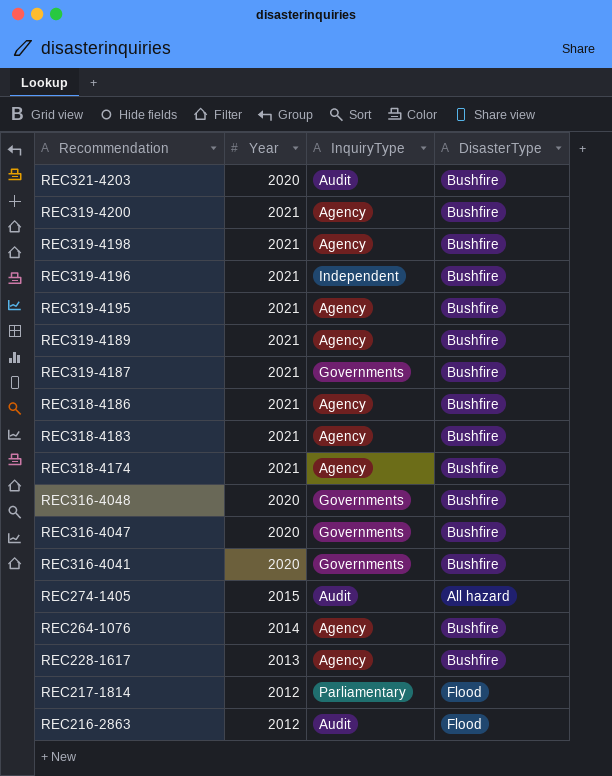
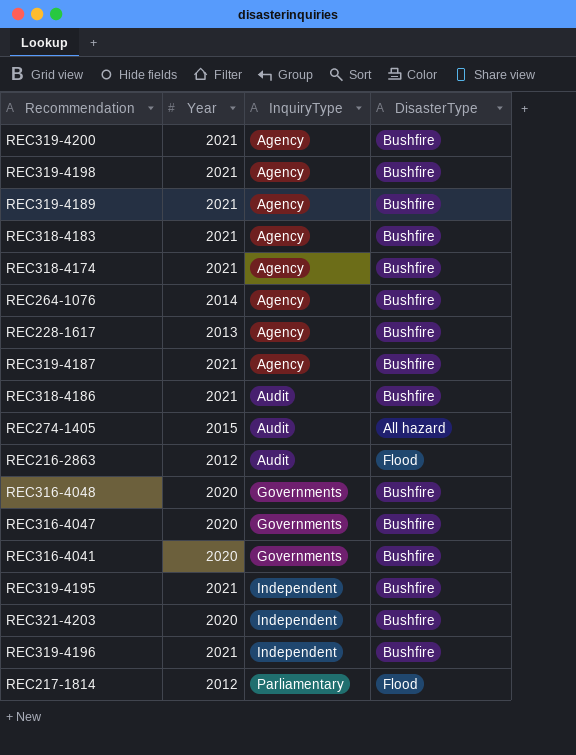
row order: Recommendation descending -> InquiryType ascending
REC319-4187 | InquiryType: Governments -> Agency
REC318-4186 | InquiryType: Agency -> Audit
REC319-4195 | InquiryType: Agency -> Independent
REC321-4203 | InquiryType: Audit -> Independent

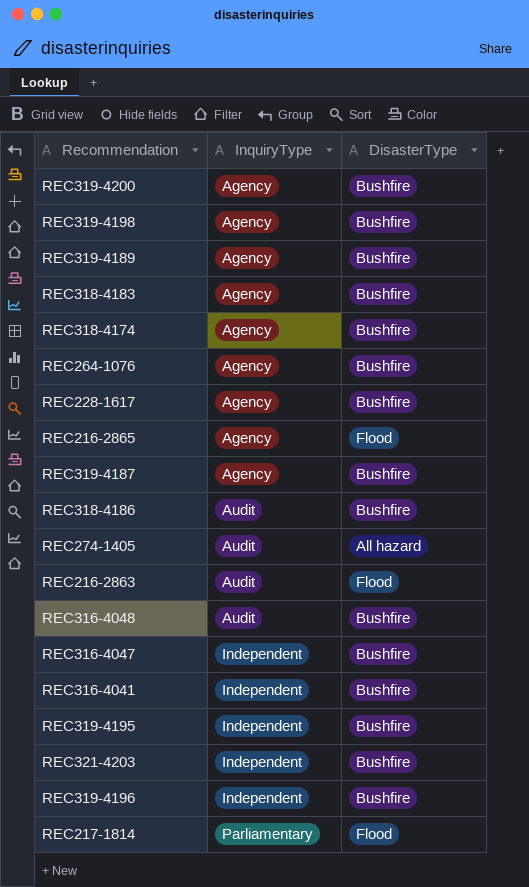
column Year | position: 2 -> none
row REC216-2865: none -> Agency | Flood
REC316-4048 | InquiryType: Governments -> Audit
REC316-4047 | InquiryType: Governments -> Independent
REC316-4041 | InquiryType: Governments -> Independent

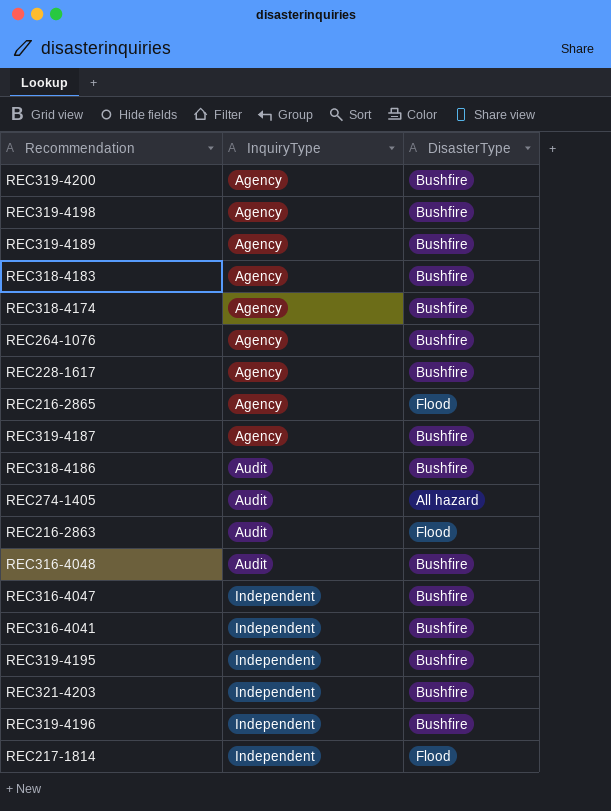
REC217-1814 | InquiryType: Parliamentary -> Independent

